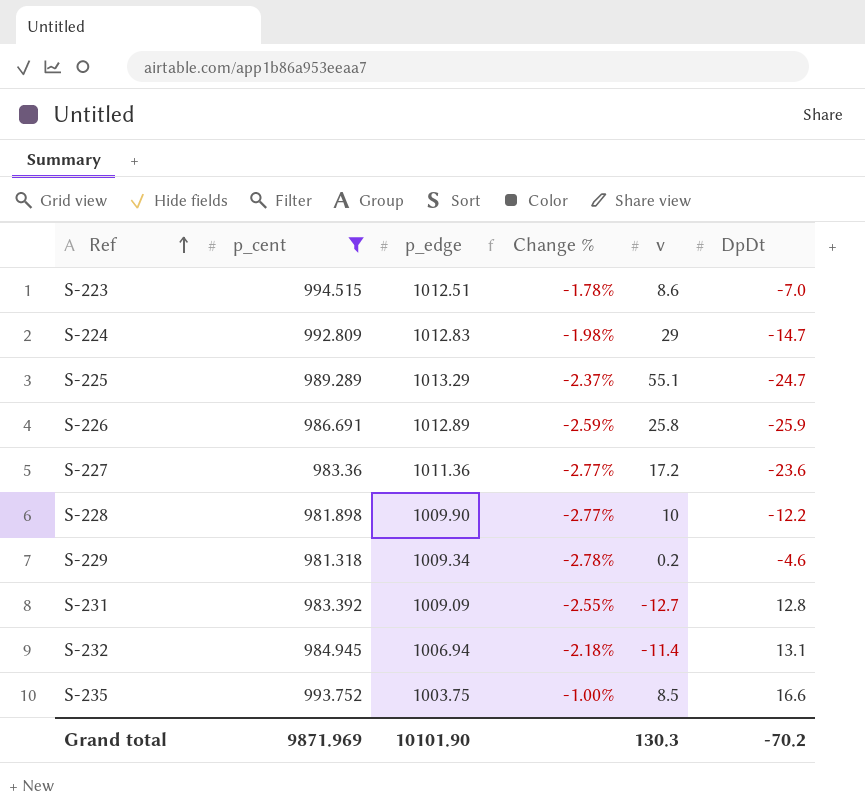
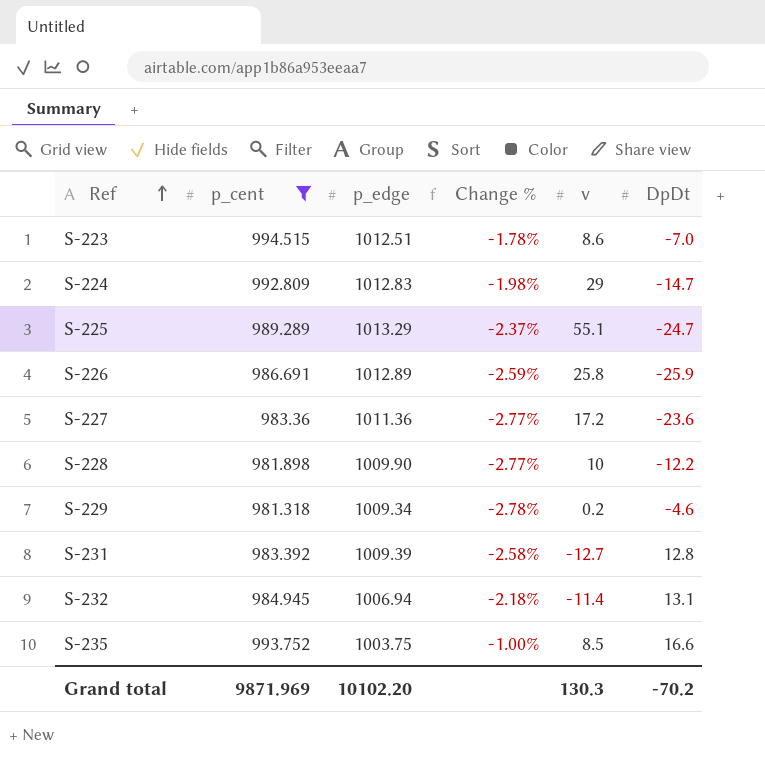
S-231 | p_edge: 1009.09 -> 1009.39
S-231 | Change %: -2.55% -> -2.58%
Grand total | p_edge: 10101.90 -> 10102.20

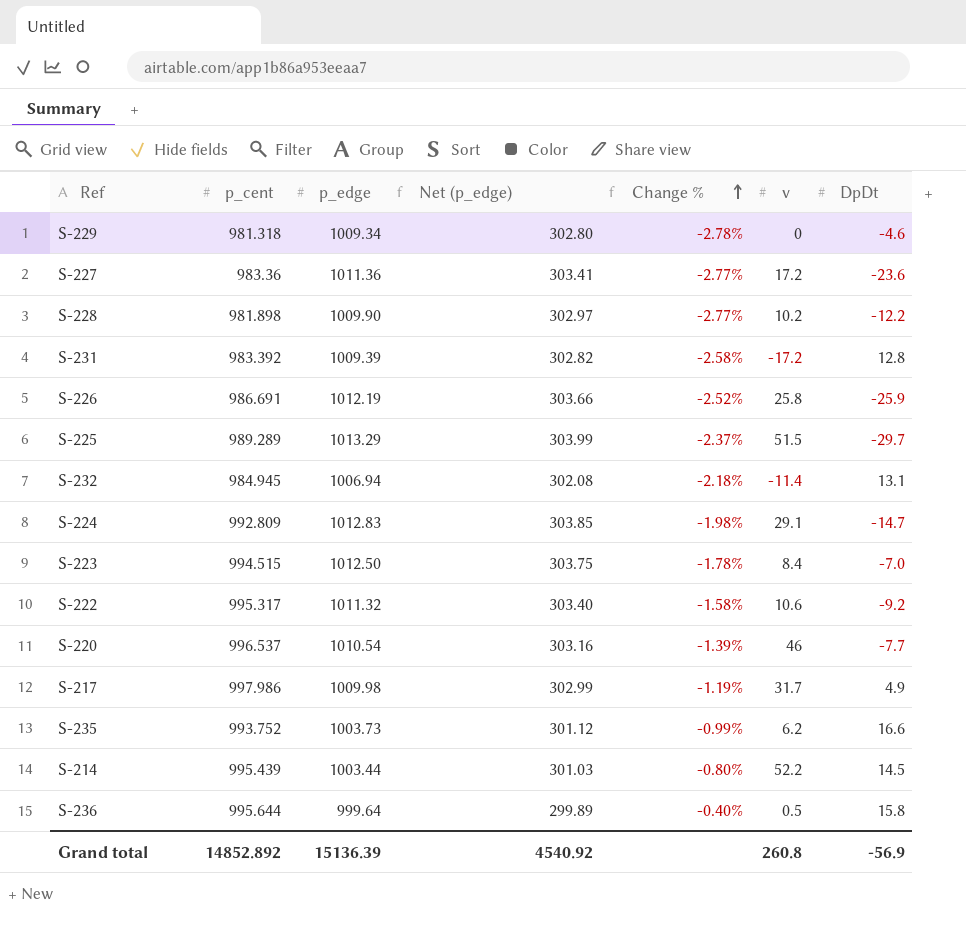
filter: p_cent <= 994.515 -> none
row order: Ref ascending -> Change % ascending
column Net (p_edge) | formula: none -> [p_edge] * 0.3
S-229 | v: 0.2 -> 0
S-228 | v: 10 -> 10.2
S-231 | v: -12.7 -> -17.2
S-226 | p_edge: 1012.89 -> 1012.19
S-226 | Change %: -2.59% -> -2.52%
S-225 | v: 55.1 -> 51.5
S-225 | DpDt: -24.7 -> -29.7
S-224 | v: 29 -> 29.1
S-223 | p_edge: 1012.51 -> 1012.50
S-223 | v: 8.6 -> 8.4
S-235 | p_edge: 1003.75 -> 1003.73
S-235 | Change %: -1.00% -> -0.99%
S-235 | v: 8.5 -> 6.2
Grand total | p_cent: 9871.969 -> 14852.892
Grand total | p_edge: 10102.20 -> 15136.39
Grand total | v: 130.3 -> 260.8
Grand total | DpDt: -70.2 -> -56.9

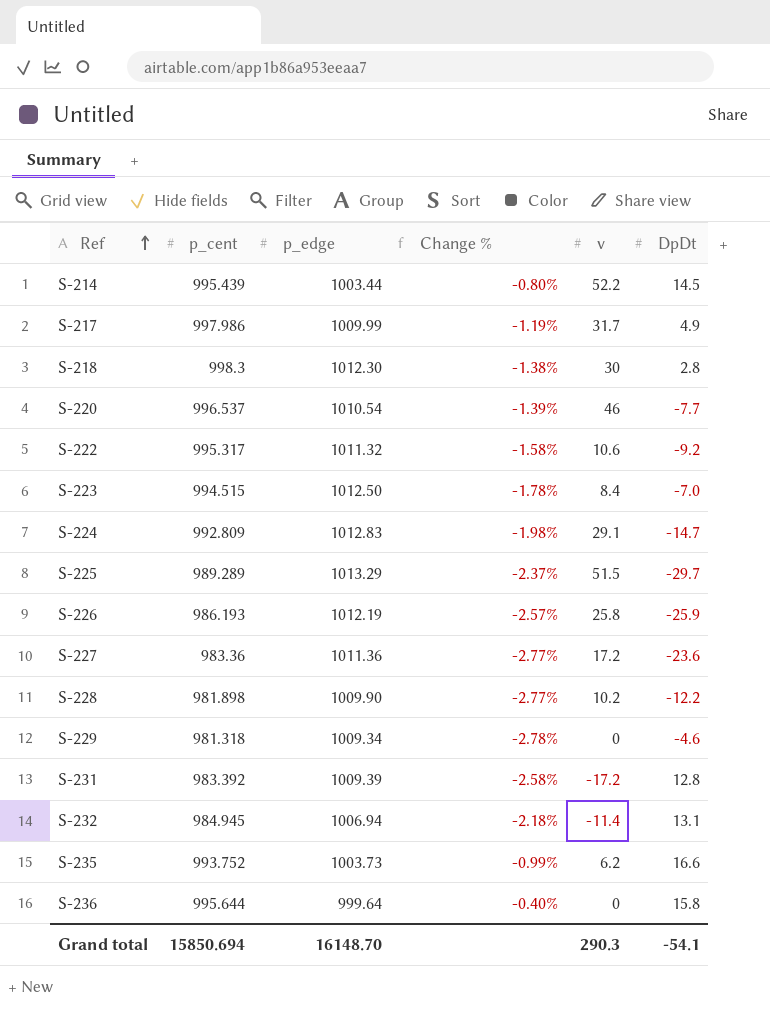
row order: Change % ascending -> Ref ascending
column Net (p_edge) | formula: [p_edge] * 0.3 -> none
S-217 | p_edge: 1009.98 -> 1009.99
row S-218: none -> 998.3 | 1012.30 | -1.38% | 30 | 2.8
S-226 | p_cent: 986.691 -> 986.193
S-226 | Change %: -2.52% -> -2.57%
S-236 | v: 0.5 -> 0
Grand total | p_cent: 14852.892 -> 15850.694
Grand total | p_edge: 15136.39 -> 16148.70
Grand total | v: 260.8 -> 290.3
Grand total | DpDt: -56.9 -> -54.1

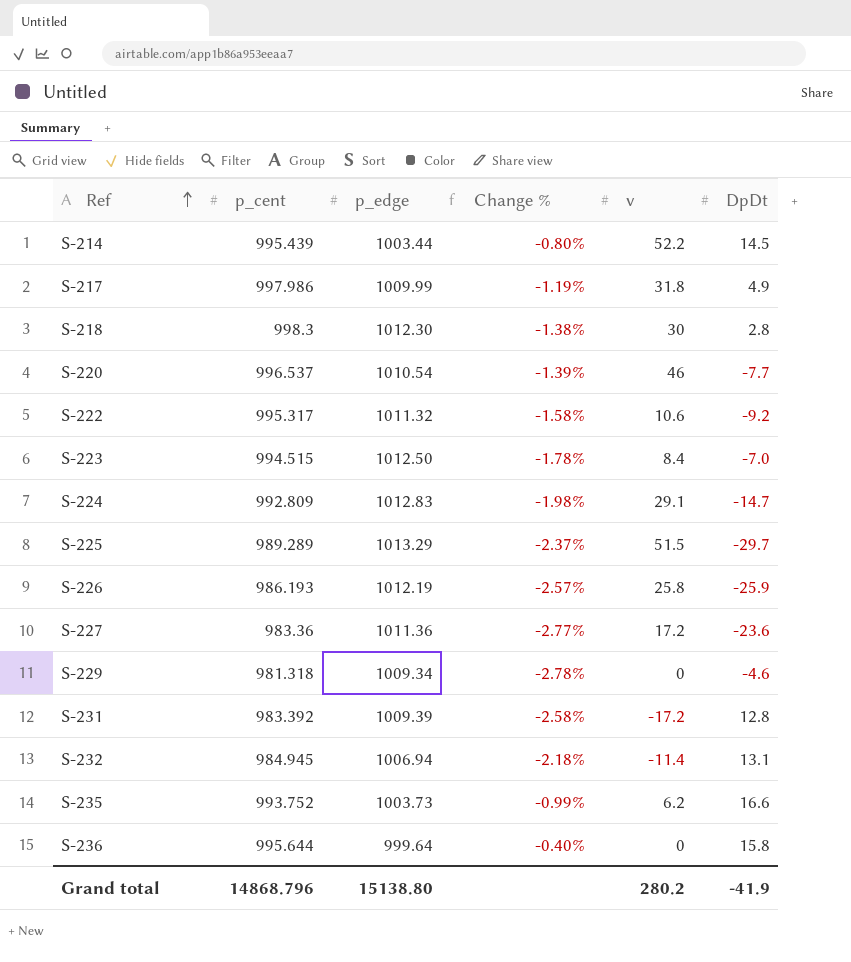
row S-228: 981.898 | 1009.90 | -2.77% | 10.2 | -12.2 -> none
S-217 | v: 31.7 -> 31.8
Grand total | p_cent: 15850.694 -> 14868.796
Grand total | p_edge: 16148.70 -> 15138.80
Grand total | v: 290.3 -> 280.2
Grand total | DpDt: -54.1 -> -41.9

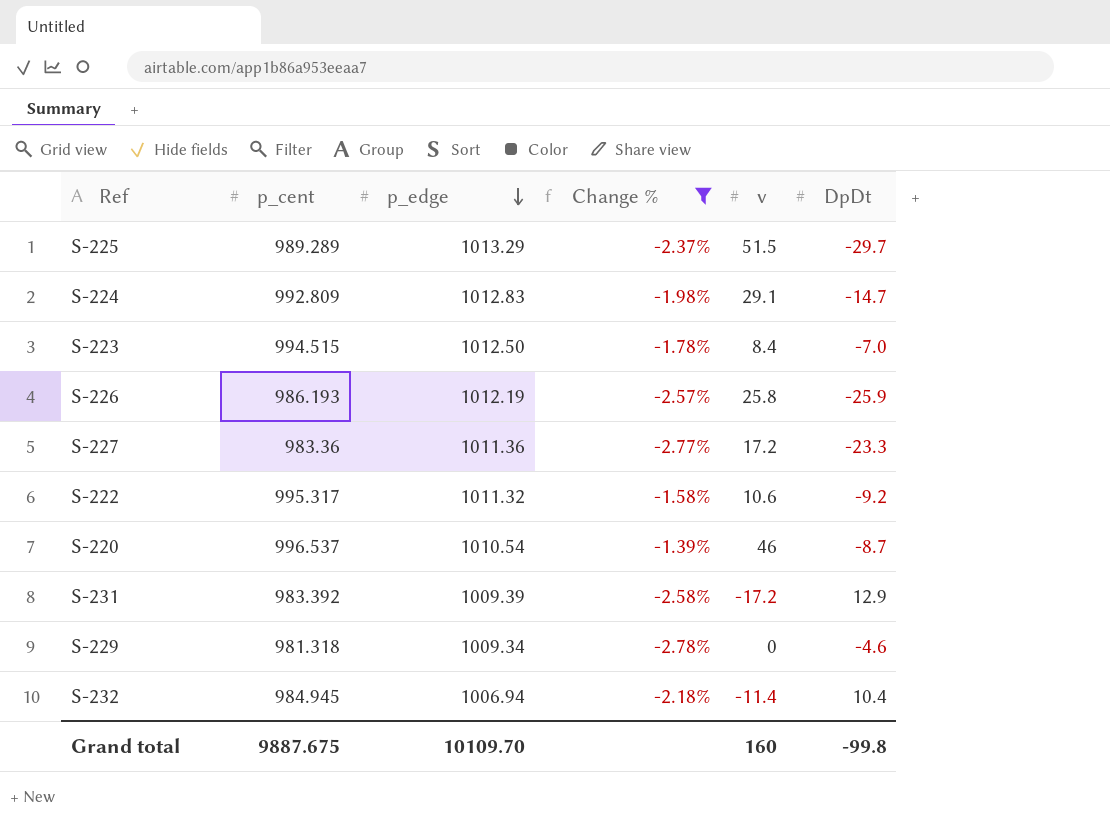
filter: none -> Change % <= -1.39%
row order: Ref ascending -> p_edge descending
S-227 | DpDt: -23.6 -> -23.3
S-220 | DpDt: -7.7 -> -8.7
S-231 | DpDt: 12.8 -> 12.9
S-232 | DpDt: 13.1 -> 10.4
Grand total | p_cent: 14868.796 -> 9887.675
Grand total | p_edge: 15138.80 -> 10109.70
Grand total | v: 280.2 -> 160
Grand total | DpDt: -41.9 -> -99.8

